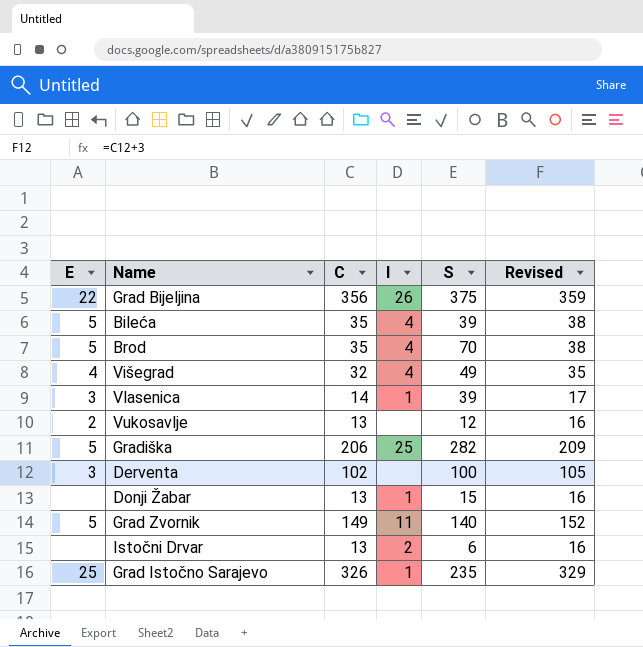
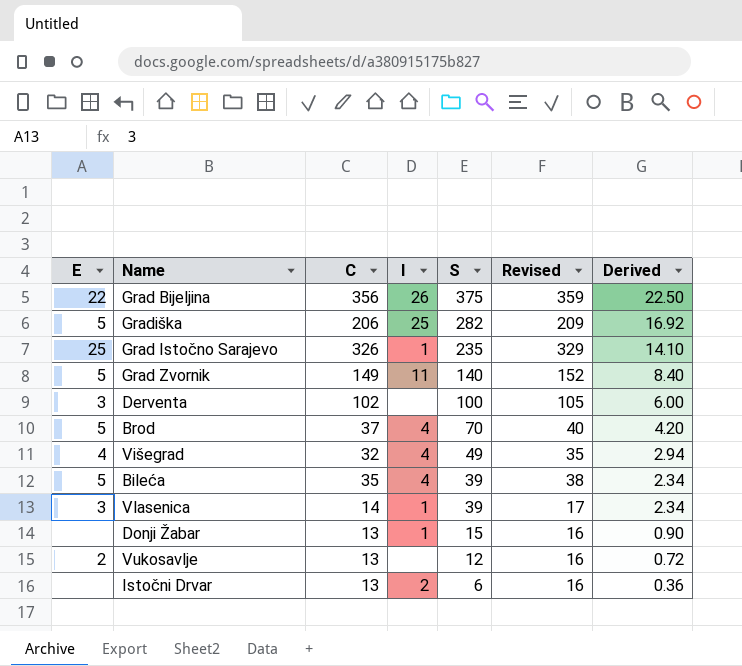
row order: none -> S descending
column Derived | formula: none -> [S] * 0.06
Brod | C: 35 -> 37
Brod | Revised: 38 -> 40

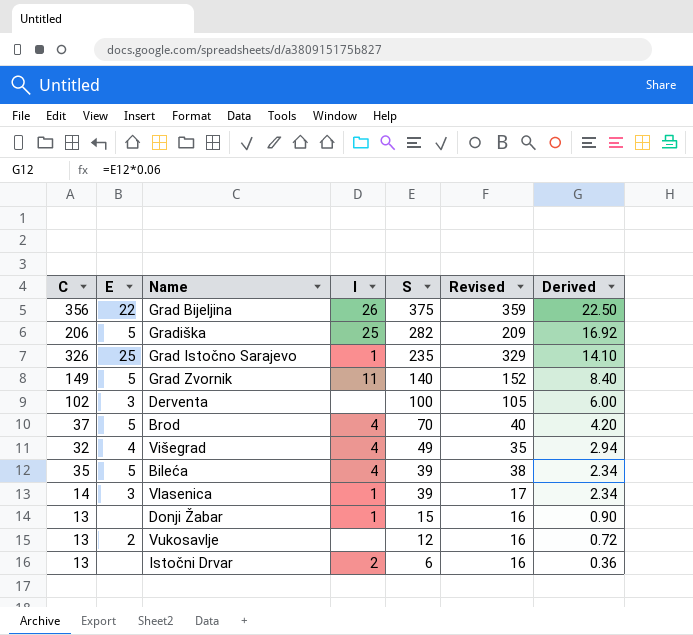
column C | position: 3 -> 1

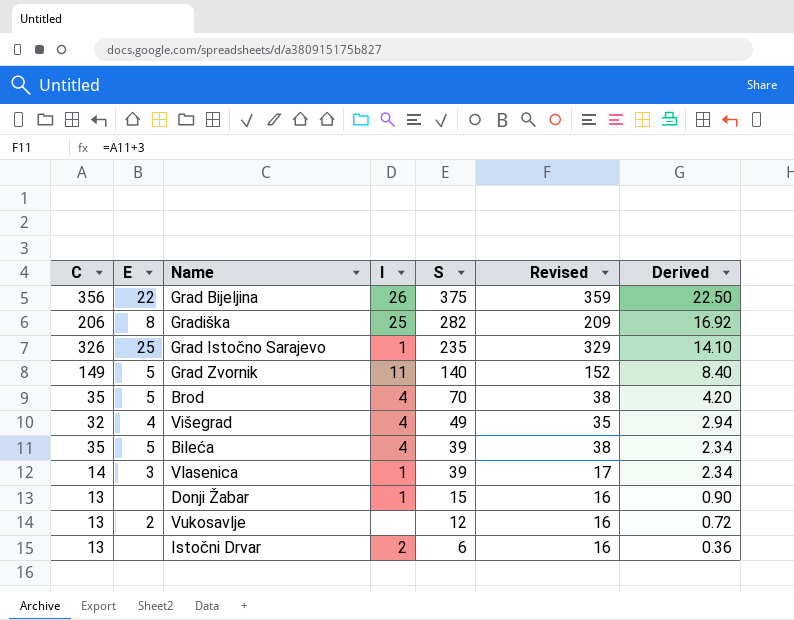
row Derventa: 102 | 3 | none | 100 | 105 | 6.00 -> none
Gradiška | E: 5 -> 8
Brod | C: 37 -> 35
Brod | Revised: 40 -> 38

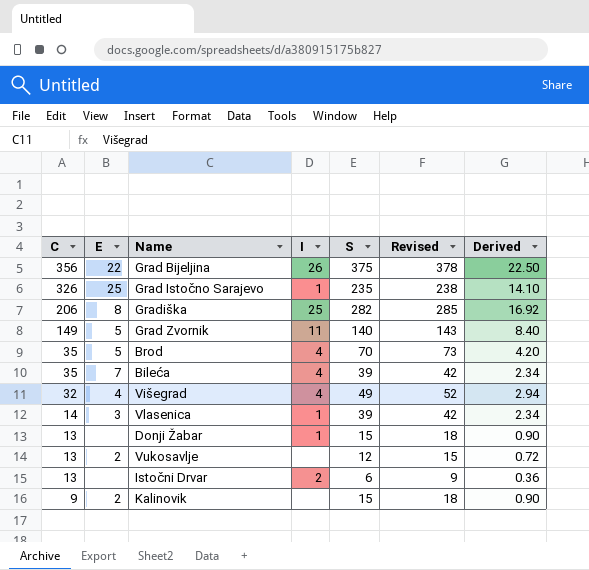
row order: S descending -> C descending
column Revised | formula: [C] + 3 -> [S] + 3
Bileća | E: 5 -> 7
row Kalinovik: none -> 9 | 2 | none | 15 | 18 | 0.90

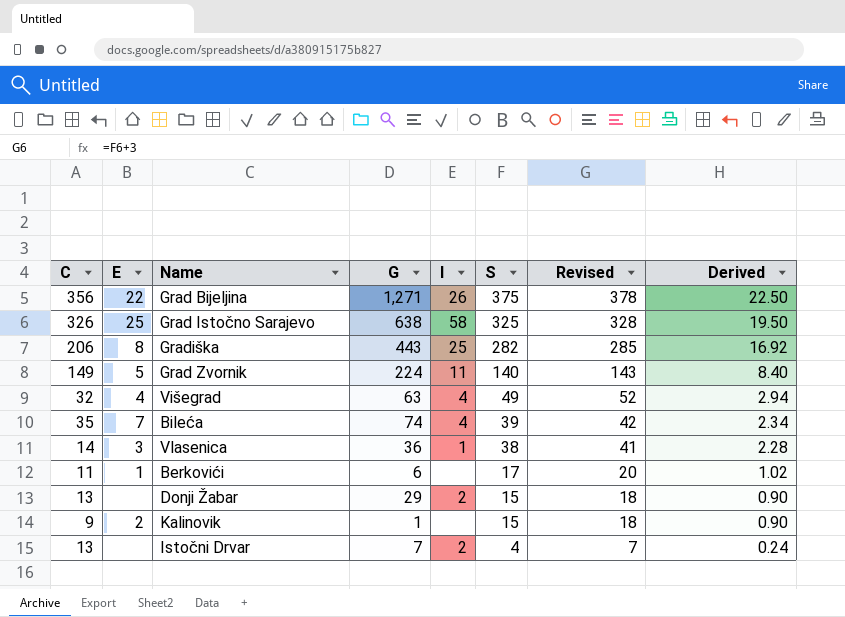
row order: C descending -> S descending
column G | position: none -> 4
row Brod: 35 | 5 | 4 | 70 | 73 | 4.20 -> none
row Vukosavlje: 13 | 2 | none | 12 | 15 | 0.72 -> none
Grad Istočno Sarajevo | I: 1 -> 58
Grad Istočno Sarajevo | S: 235 -> 325
Grad Istočno Sarajevo | Revised: 238 -> 328
Grad Istočno Sarajevo | Derived: 14.10 -> 19.50
Vlasenica | S: 39 -> 38
Vlasenica | Revised: 42 -> 41
Vlasenica | Derived: 2.34 -> 2.28
row Berkovići: none -> 11 | 1 | 6 | none | 17 | 20 | 1.02
Donji Žabar | I: 1 -> 2
Istočni Drvar | S: 6 -> 4
Istočni Drvar | Revised: 9 -> 7
Istočni Drvar | Derived: 0.36 -> 0.24

